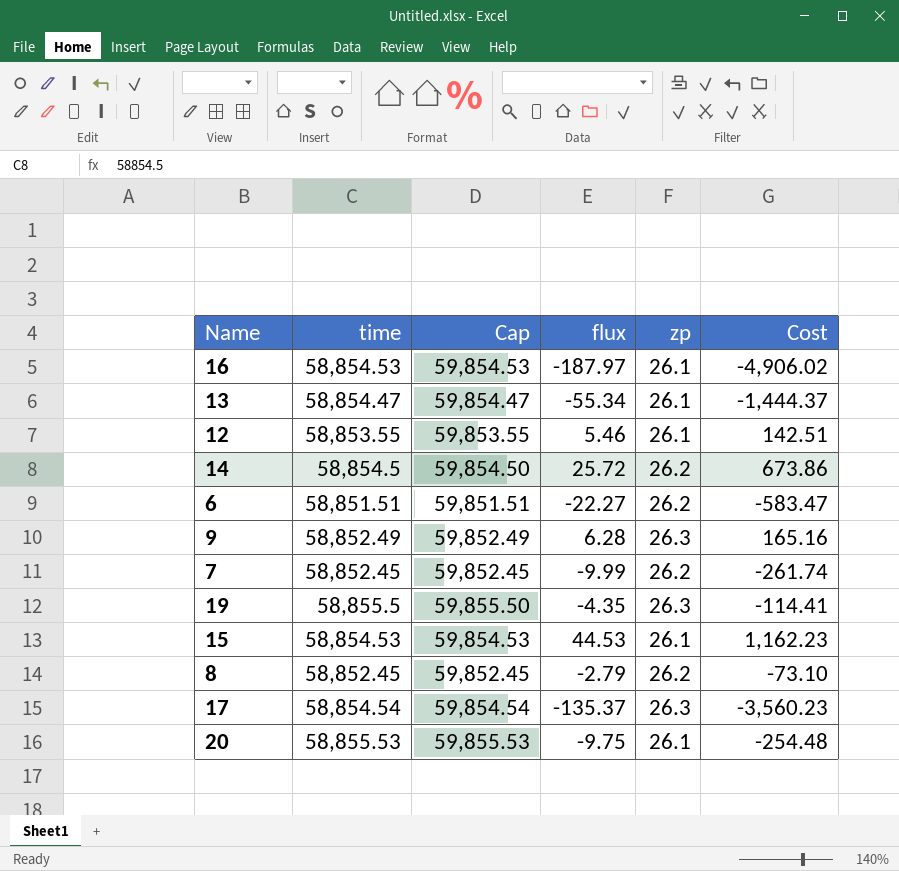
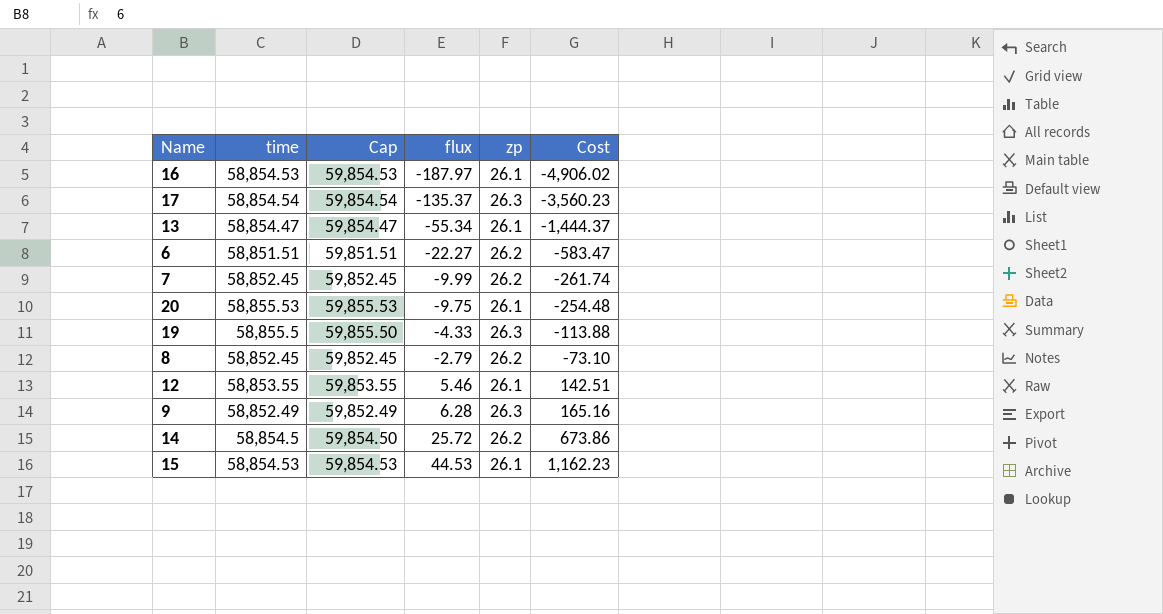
row order: none -> flux ascending
19 | flux: -4.35 -> -4.33
19 | Cost: -114.41 -> -113.88

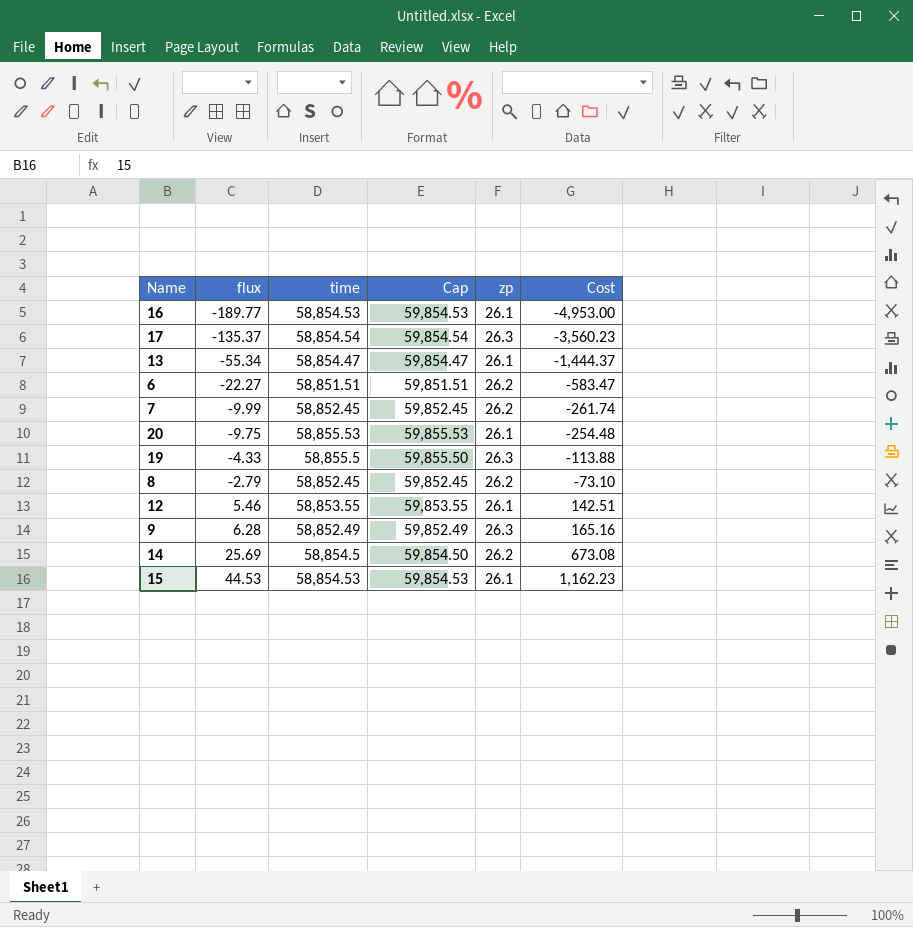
column flux | position: 4 -> 2
16 | flux: -187.97 -> -189.77
16 | Cost: -4,906.02 -> -4,953.00
14 | flux: 25.72 -> 25.69
14 | Cost: 673.86 -> 673.08

